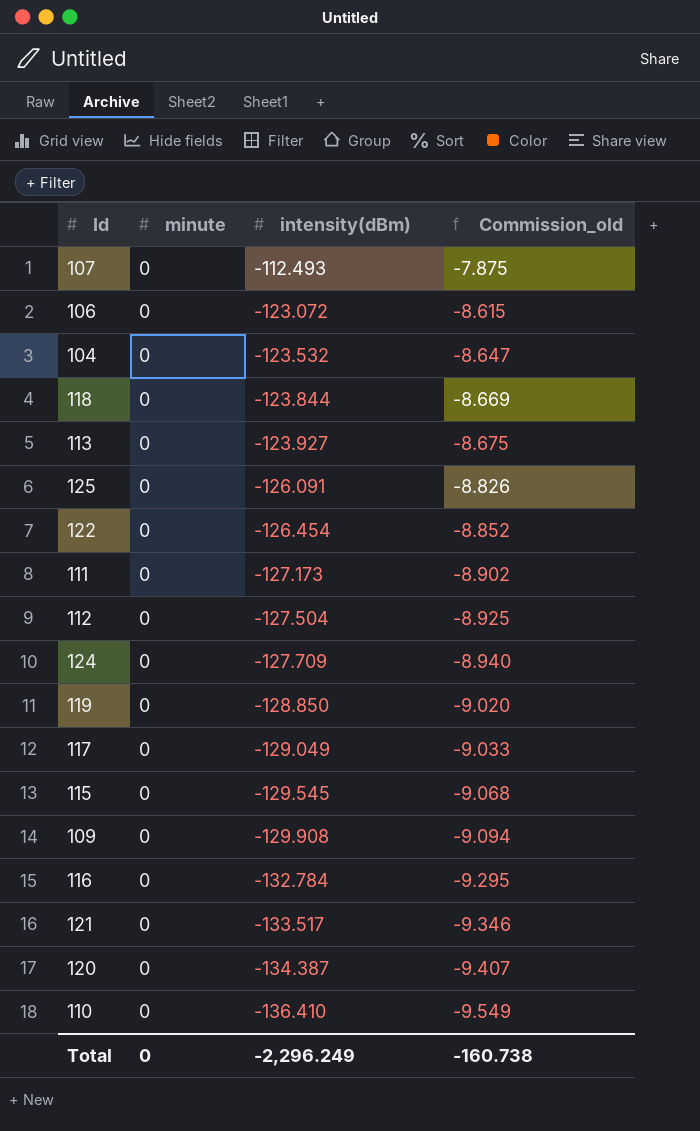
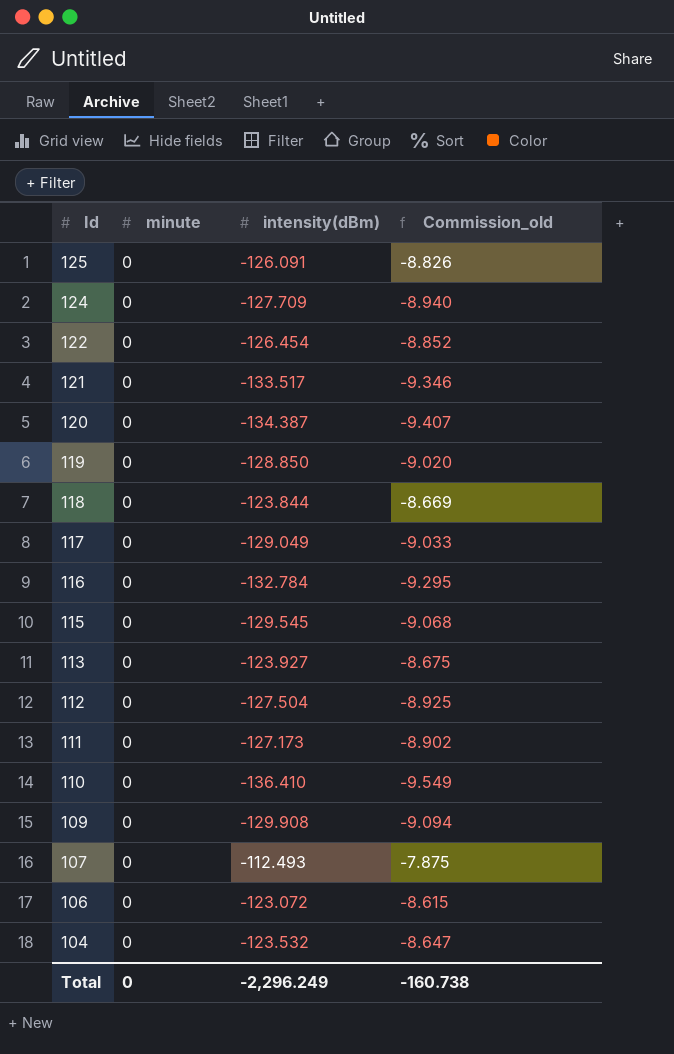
row order: intensity(dBm) descending -> Id descending

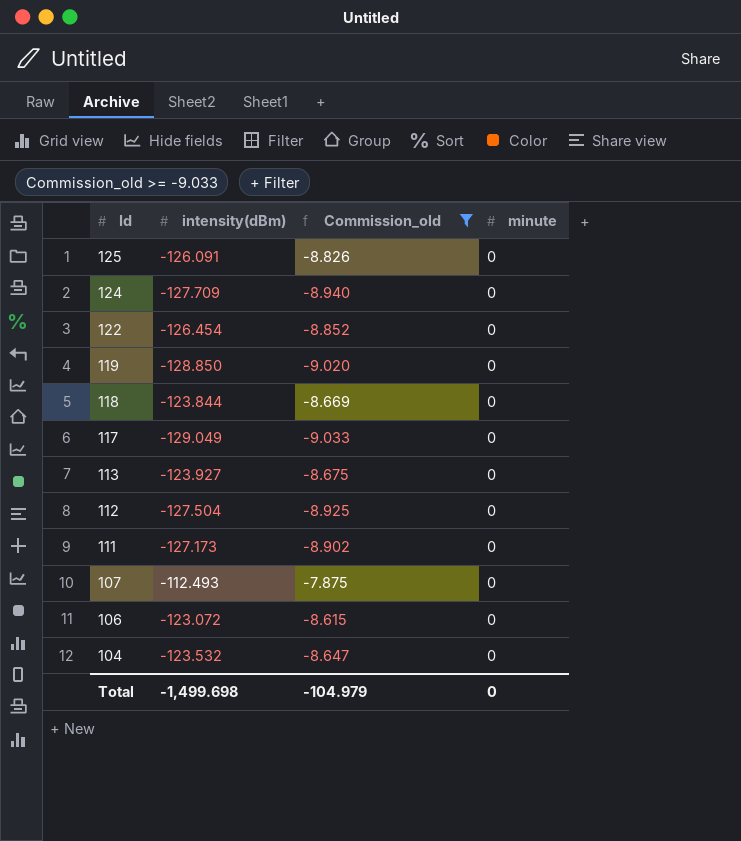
filter: none -> Commission_old >= -9.033
column minute | position: 2 -> 4
Total | intensity(dBm): -2,296.249 -> -1,499.698
Total | Commission_old: -160.738 -> -104.979

